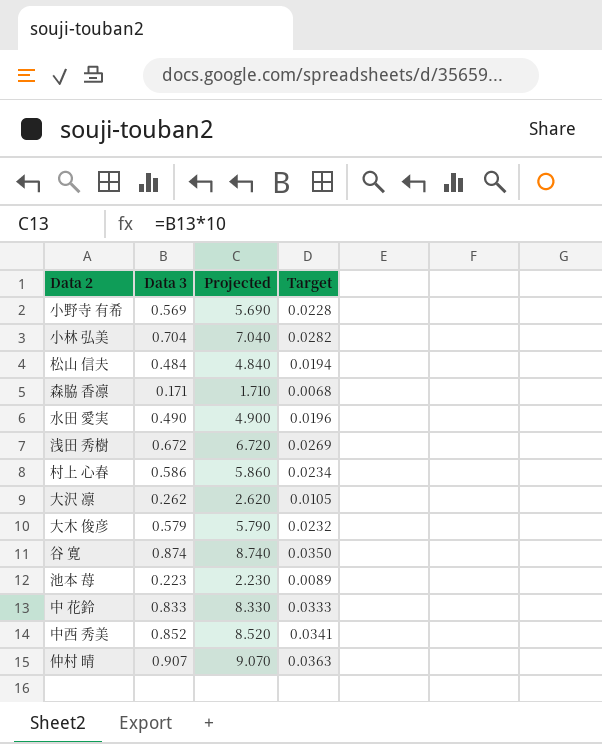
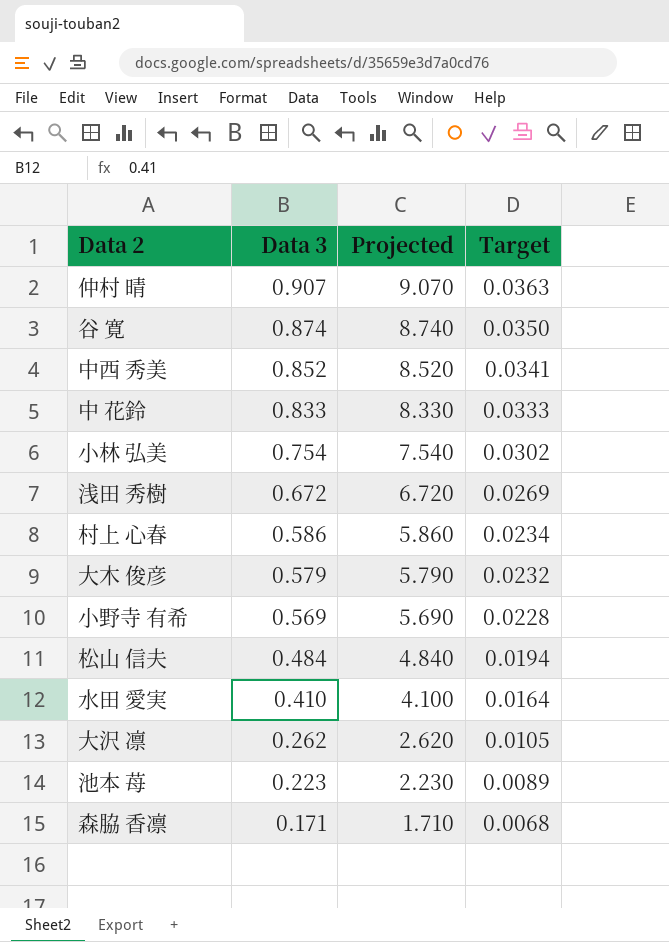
row order: none -> Data 3 descending
小林 弘美 | Data 3: 0.704 -> 0.754
小林 弘美 | Projected: 7.040 -> 7.540
小林 弘美 | Target: 0.0282 -> 0.0302
水田 愛実 | Data 3: 0.490 -> 0.410
水田 愛実 | Projected: 4.900 -> 4.100
水田 愛実 | Target: 0.0196 -> 0.0164

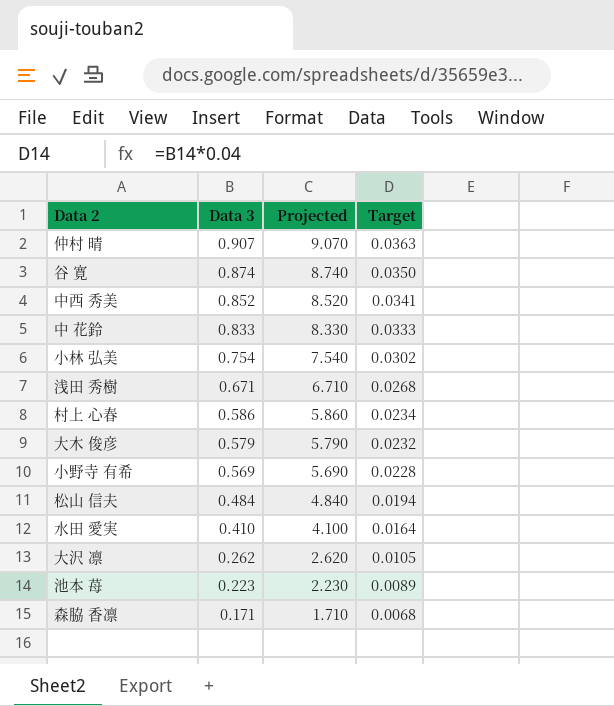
浅田 秀樹 | Data 3: 0.672 -> 0.671
浅田 秀樹 | Projected: 6.720 -> 6.710
浅田 秀樹 | Target: 0.0269 -> 0.0268

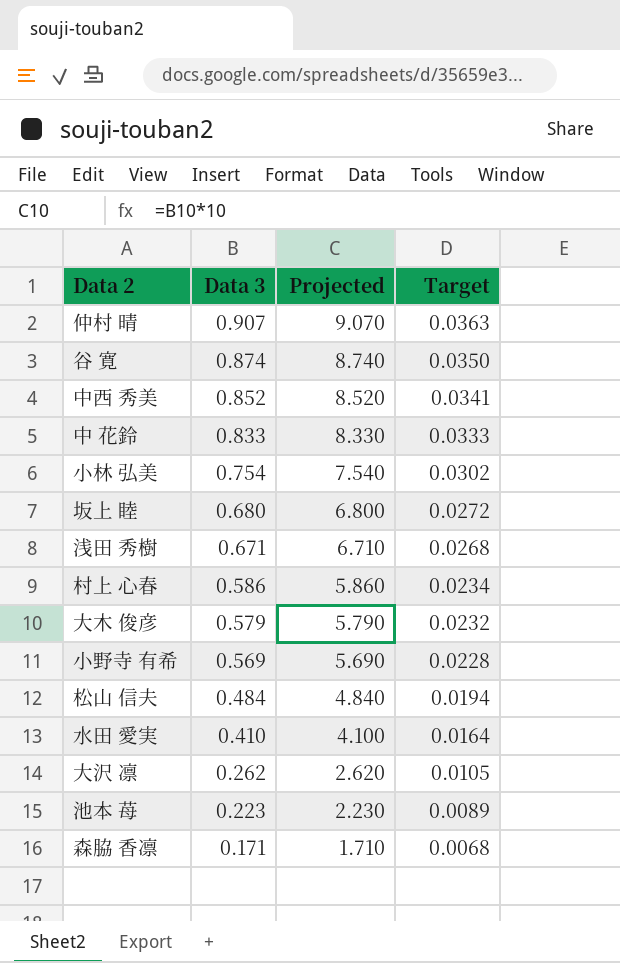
row 坂上 睦: none -> 0.680 | 6.800 | 0.0272

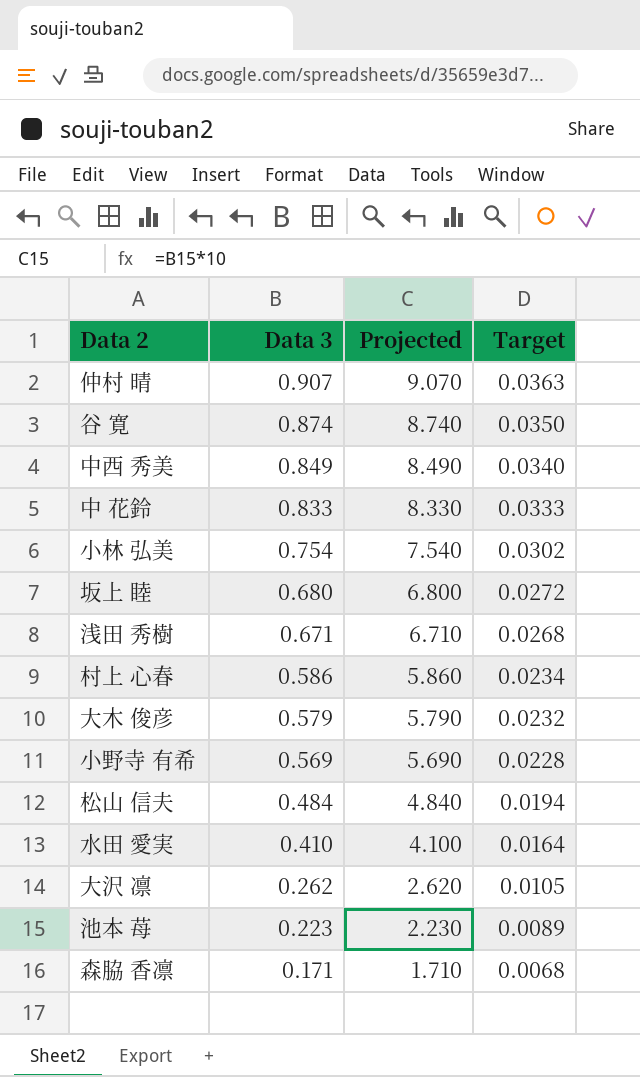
中西 秀美 | Data 3: 0.852 -> 0.849
中西 秀美 | Projected: 8.520 -> 8.490
中西 秀美 | Target: 0.0341 -> 0.0340

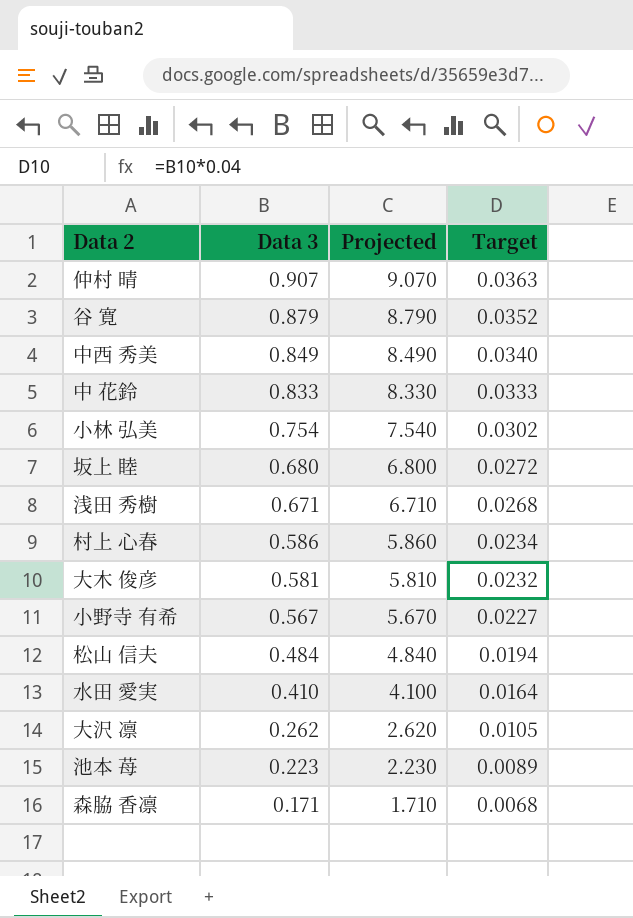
谷 寛 | Data 3: 0.874 -> 0.879
谷 寛 | Projected: 8.740 -> 8.790
谷 寛 | Target: 0.0350 -> 0.0352
大木 俊彦 | Data 3: 0.579 -> 0.581
大木 俊彦 | Projected: 5.790 -> 5.810
小野寺 有希 | Data 3: 0.569 -> 0.567
小野寺 有希 | Projected: 5.690 -> 5.670
小野寺 有希 | Target: 0.0228 -> 0.0227

